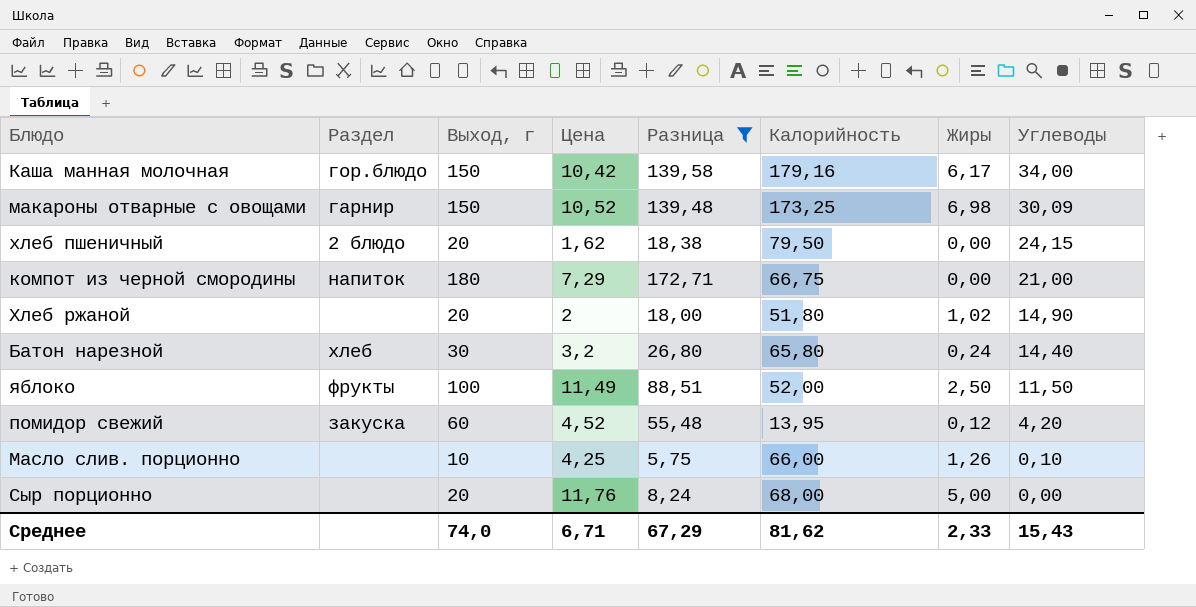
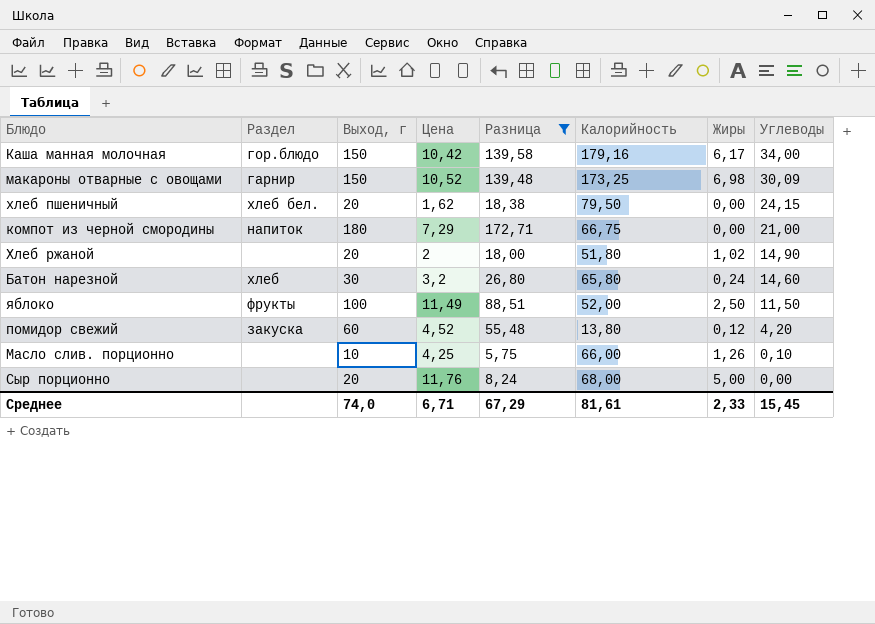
хлеб пшеничный | Раздел: 2 блюдо -> хлеб бел.
Батон нарезной | Углеводы: 14,40 -> 14,60
помидор свежий | Калорийность: 13,95 -> 13,80
Среднее | Калорийность: 81,62 -> 81,61
Среднее | Углеводы: 15,43 -> 15,45

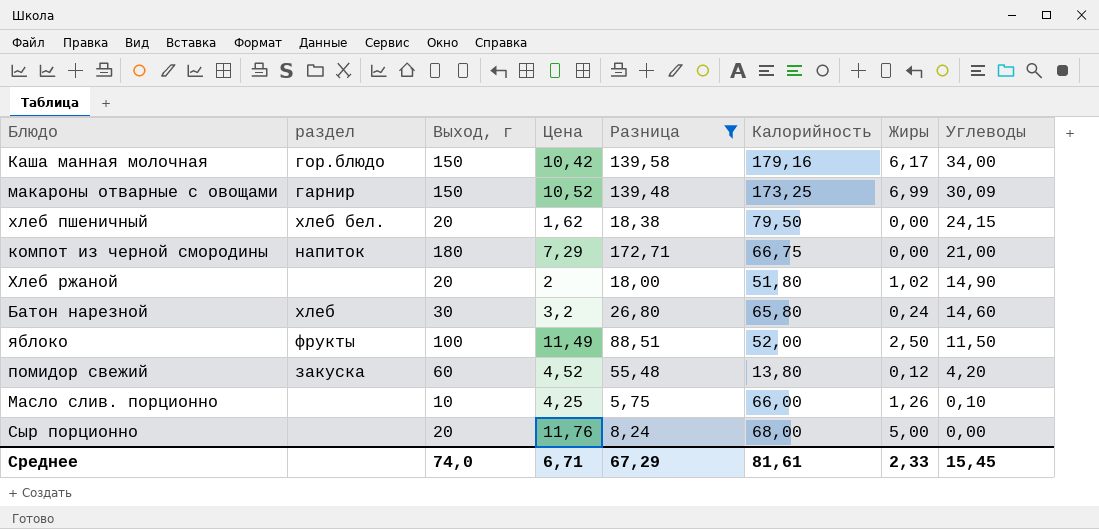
column name: Раздел -> раздел
макароны отварные с овощами | Жиры: 6,98 -> 6,99

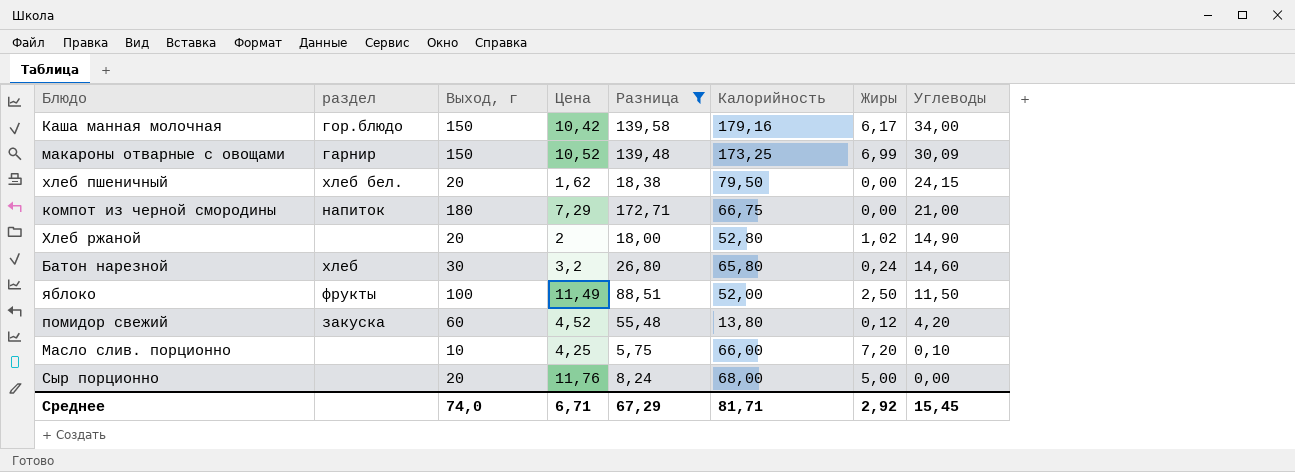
Хлеб ржаной | Калорийность: 51,80 -> 52,80
Масло слив. порционно | Жиры: 1,26 -> 7,20
Среднее | Калорийность: 81,61 -> 81,71
Среднее | Жиры: 2,33 -> 2,92

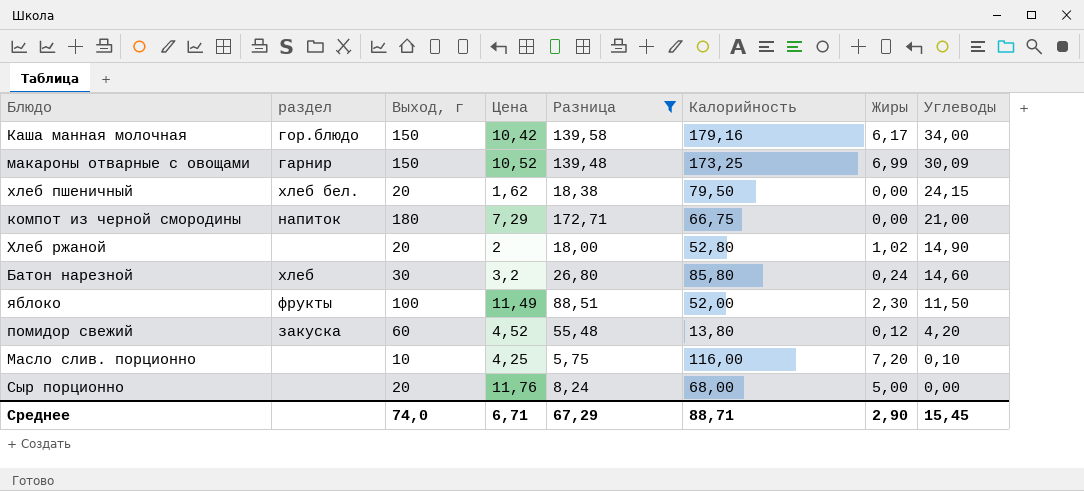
Батон нарезной | Калорийность: 65,80 -> 85,80
яблоко | Жиры: 2,50 -> 2,30
Масло слив. порционно | Калорийность: 66,00 -> 116,00
Среднее | Калорийность: 81,71 -> 88,71
Среднее | Жиры: 2,92 -> 2,90

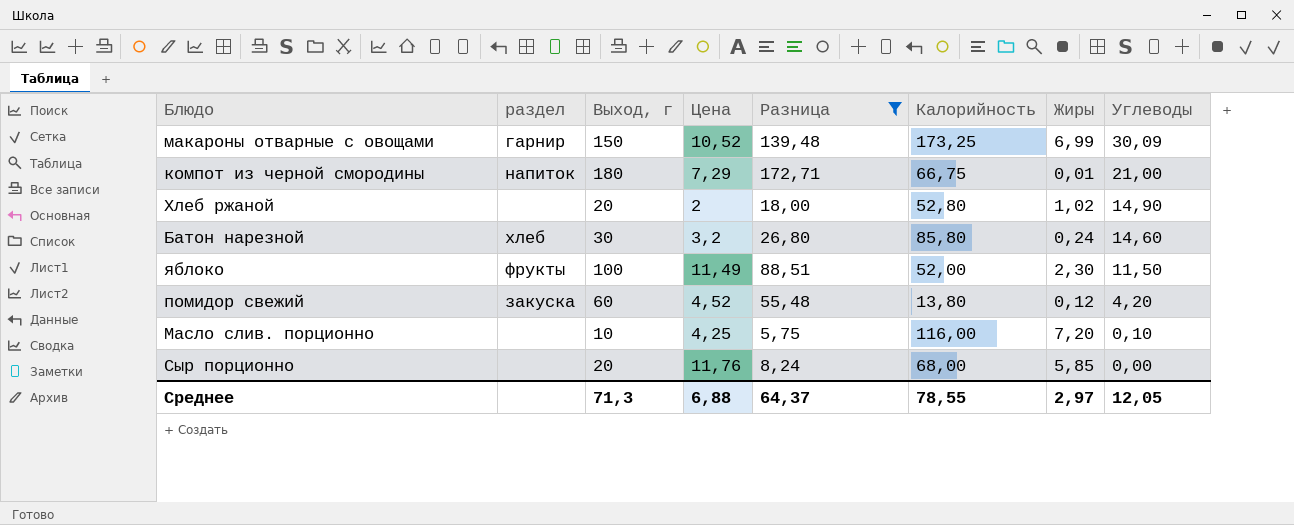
row Каша манная молочная: гор.блюдо | 150 | 10,42 | 139,58 | 179,16 | 6,17 | 34,00 -> none
row хлеб пшеничный: хлеб бел. | 20 | 1,62 | 18,38 | 79,50 | 0,00 | 24,15 -> none
компот из черной смородины | Жиры: 0,00 -> 0,01
Сыр порционно | Жиры: 5,00 -> 5,85
Среднее | Выход, г: 74,0 -> 71,3
Среднее | Цена: 6,71 -> 6,88
Среднее | Разница: 67,29 -> 64,37
Среднее | Калорийность: 88,71 -> 78,55
Среднее | Жиры: 2,90 -> 2,97
Среднее | Углеводы: 15,45 -> 12,05

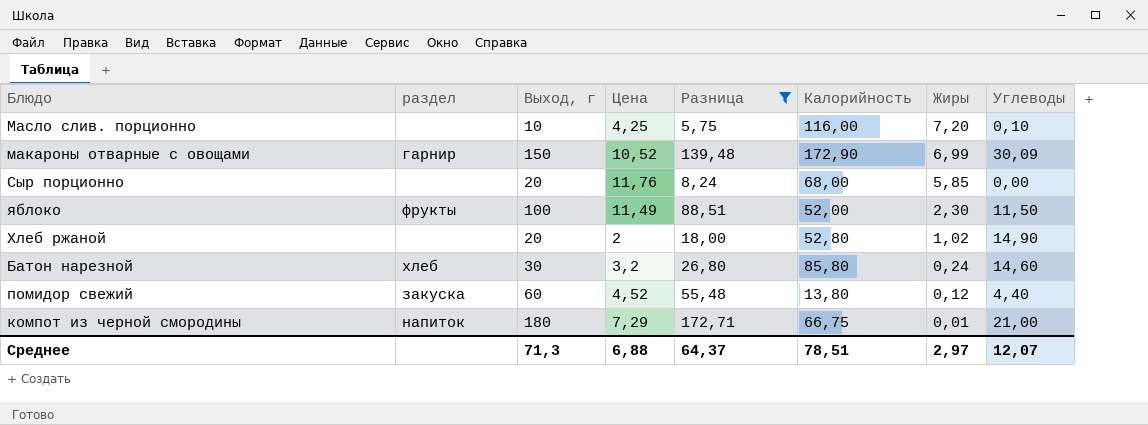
row order: Углеводы descending -> Жиры descending
макароны отварные с овощами | Калорийность: 173,25 -> 172,90
помидор свежий | Углеводы: 4,20 -> 4,40
Среднее | Калорийность: 78,55 -> 78,51
Среднее | Углеводы: 12,05 -> 12,07

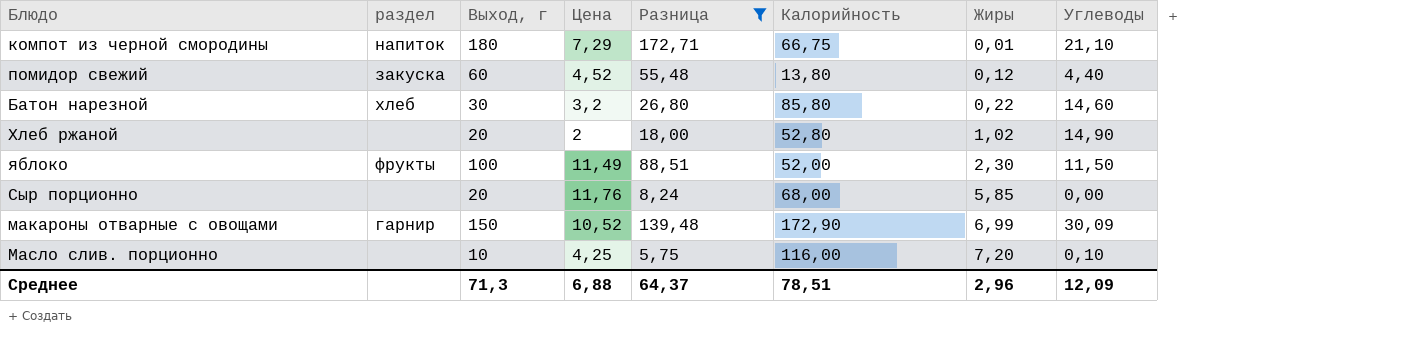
row order: Жиры descending -> Жиры ascending
компот из черной смородины | Углеводы: 21,00 -> 21,10
Батон нарезной | Жиры: 0,24 -> 0,22
Среднее | Жиры: 2,97 -> 2,96
Среднее | Углеводы: 12,07 -> 12,09

